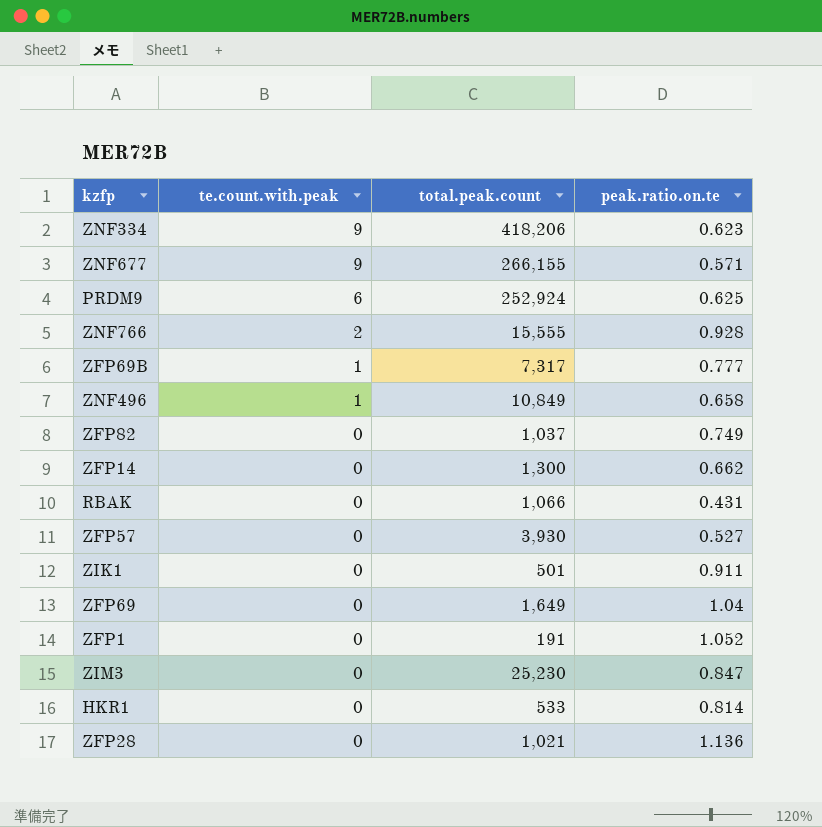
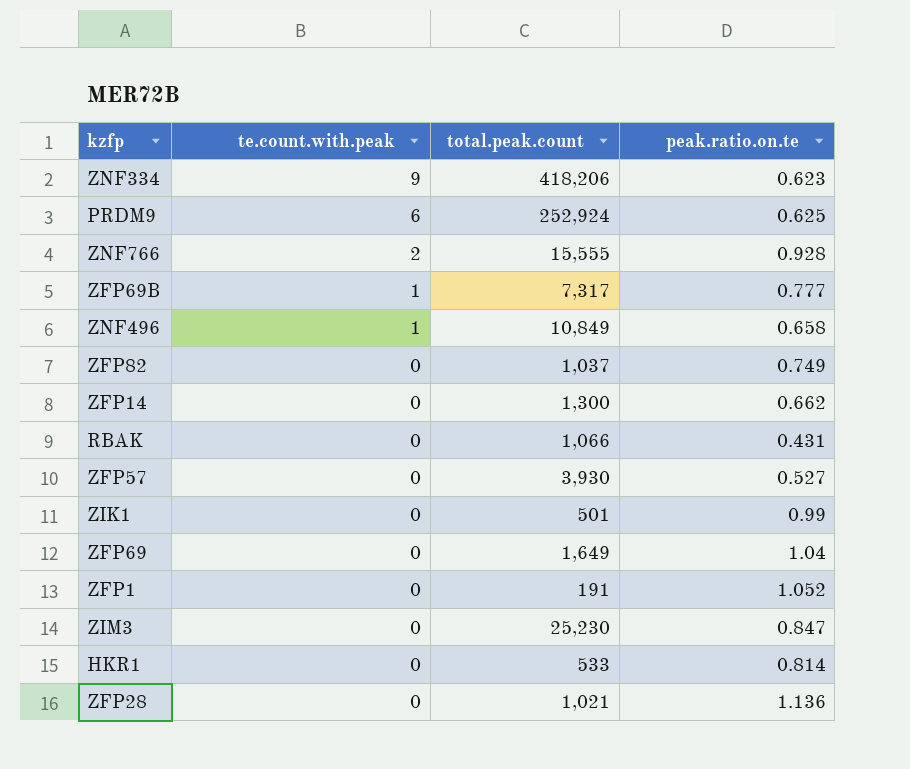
row ZNF677: 9 | 266,155 | 0.571 -> none
ZIK1 | peak.ratio.on.te: 0.911 -> 0.99

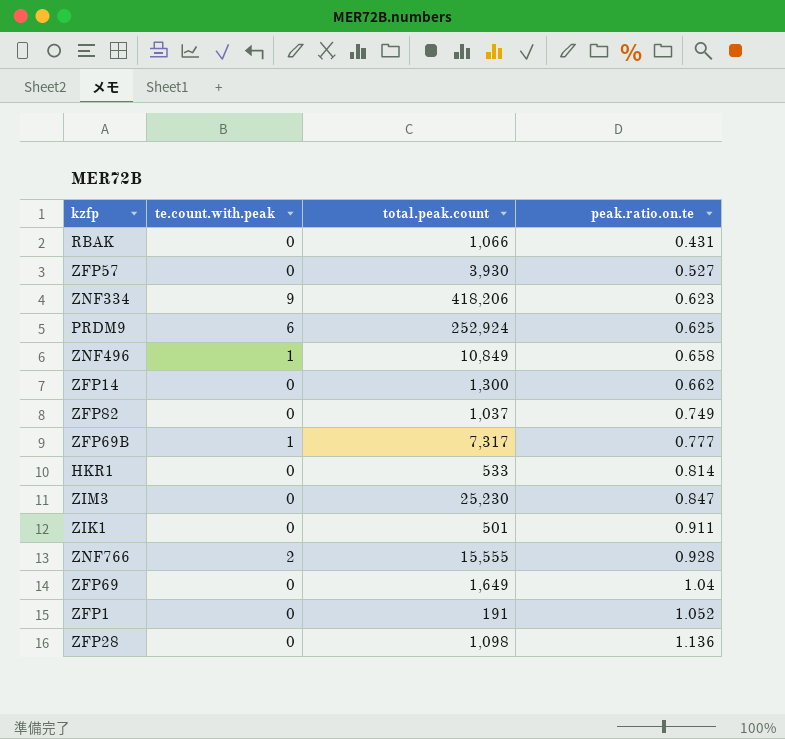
row order: te.count.with.peak descending -> peak.ratio.on.te ascending
ZIK1 | peak.ratio.on.te: 0.99 -> 0.911
ZFP28 | total.peak.count: 1,021 -> 1,098

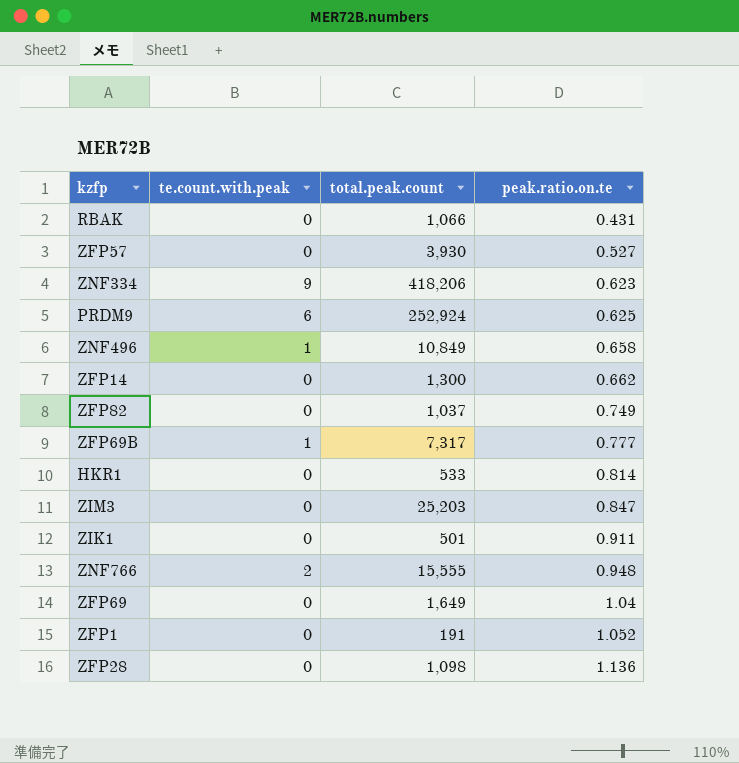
ZIM3 | total.peak.count: 25,230 -> 25,203
ZNF766 | peak.ratio.on.te: 0.928 -> 0.948

